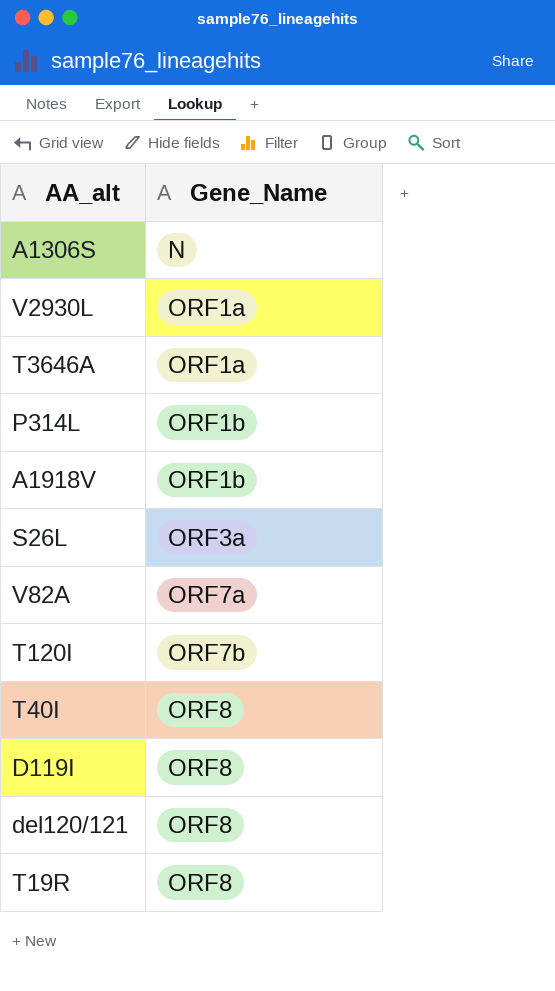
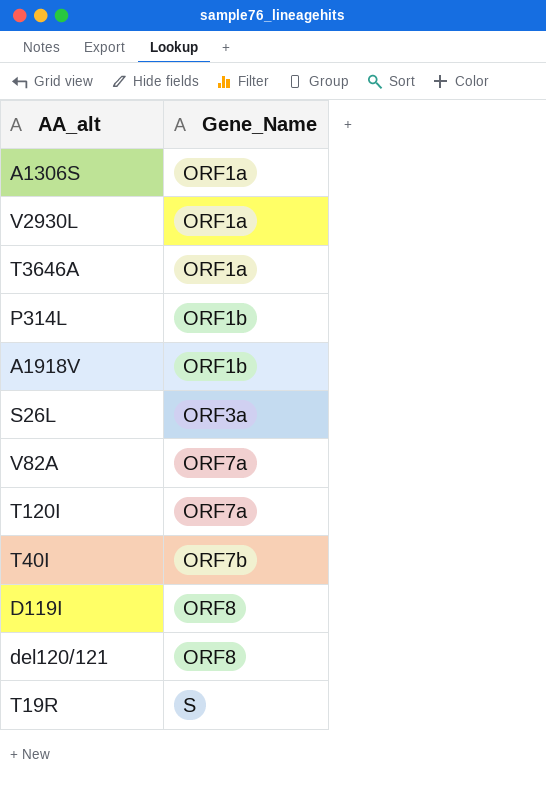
A1306S | Gene_Name: N -> ORF1a
T120I | Gene_Name: ORF7b -> ORF7a
T40I | Gene_Name: ORF8 -> ORF7b
T19R | Gene_Name: ORF8 -> S

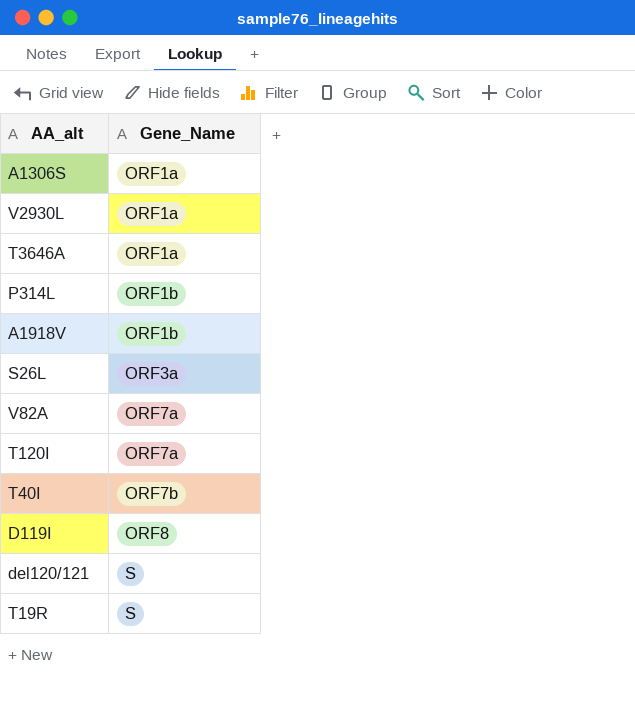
del120/121 | Gene_Name: ORF8 -> S

